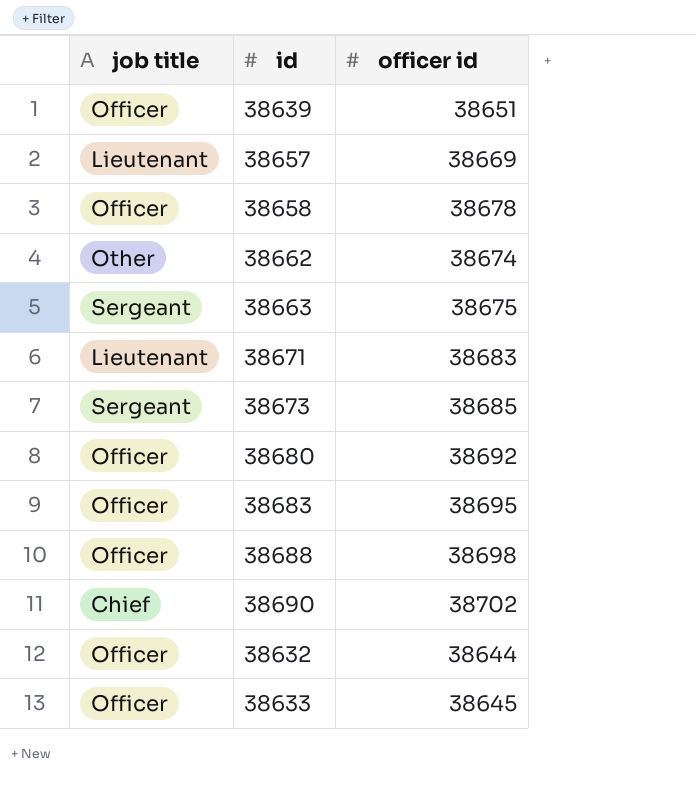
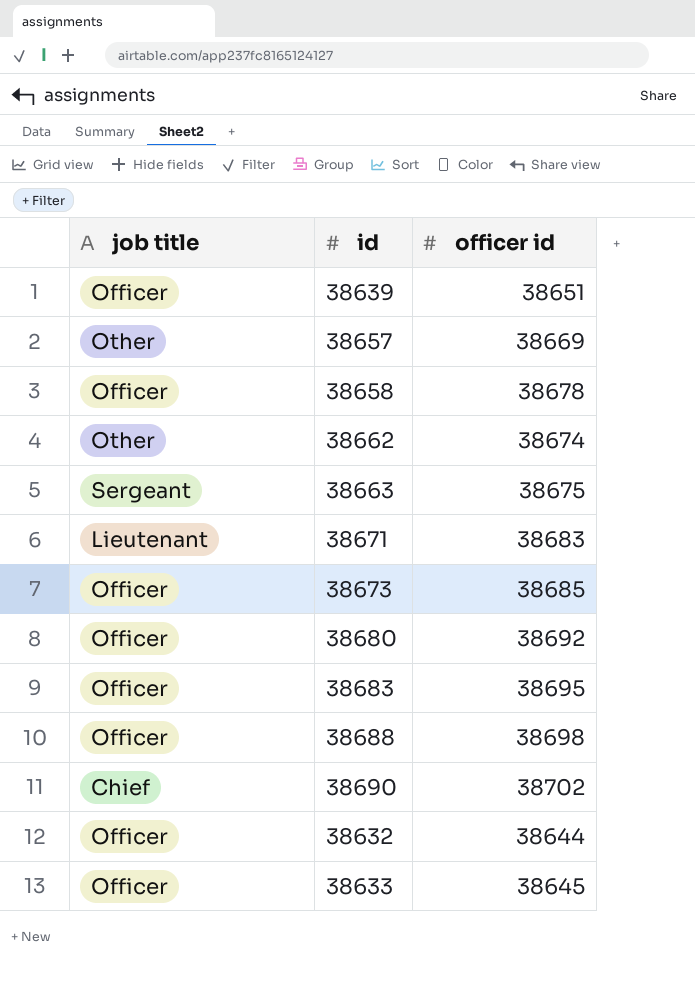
38657 | job title: Lieutenant -> Other
38673 | job title: Sergeant -> Officer

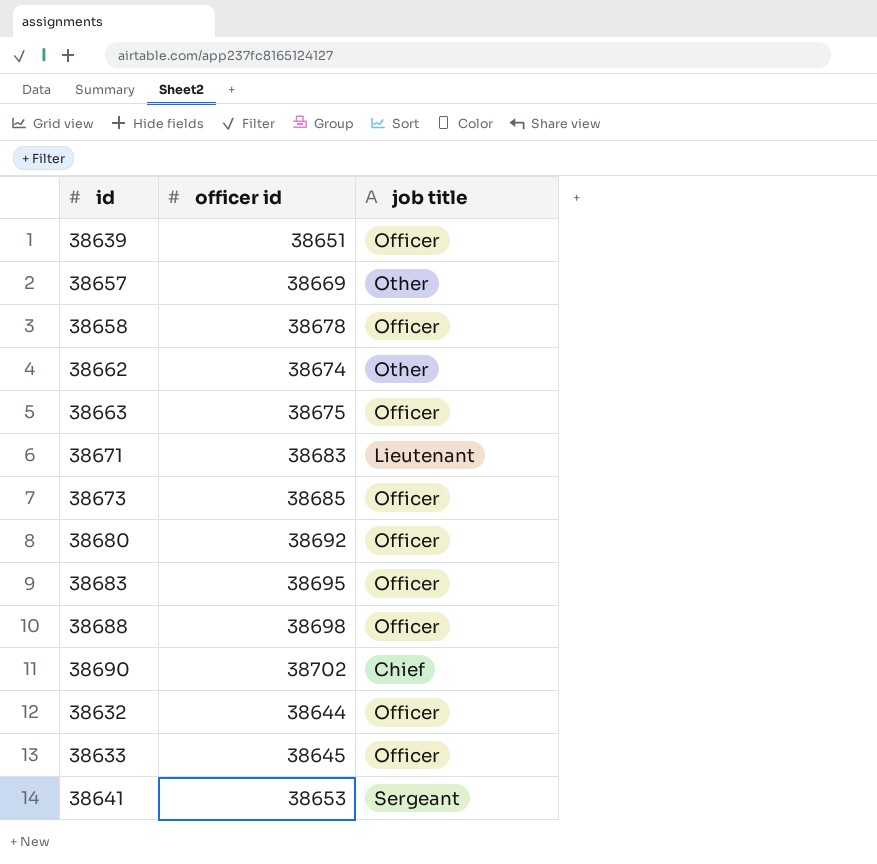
column job title | position: 1 -> 3
38663 | job title: Sergeant -> Officer
row 38641: none -> 38653 | Sergeant

